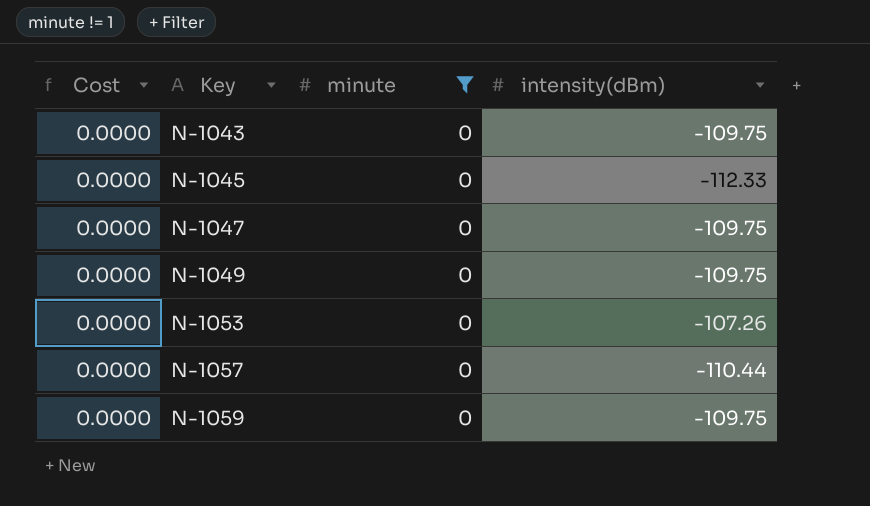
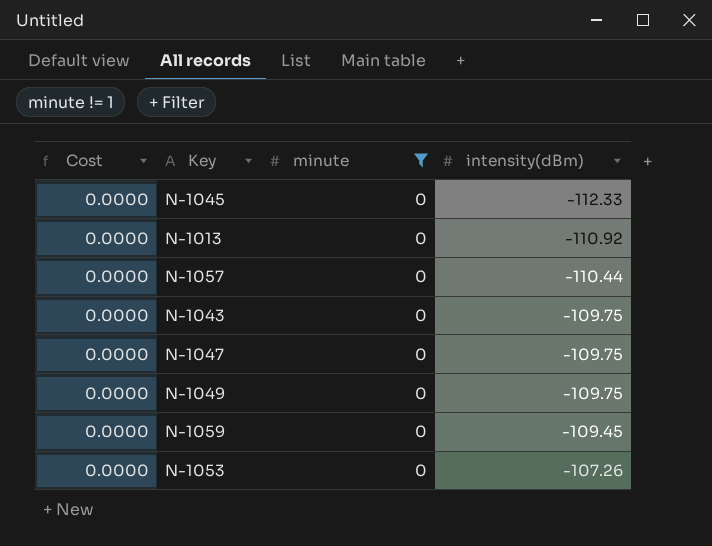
row order: Key ascending -> intensity(dBm) ascending
row N-1013: none -> 0.0000 | 0 | -110.92
N-1059 | intensity(dBm): -109.75 -> -109.45

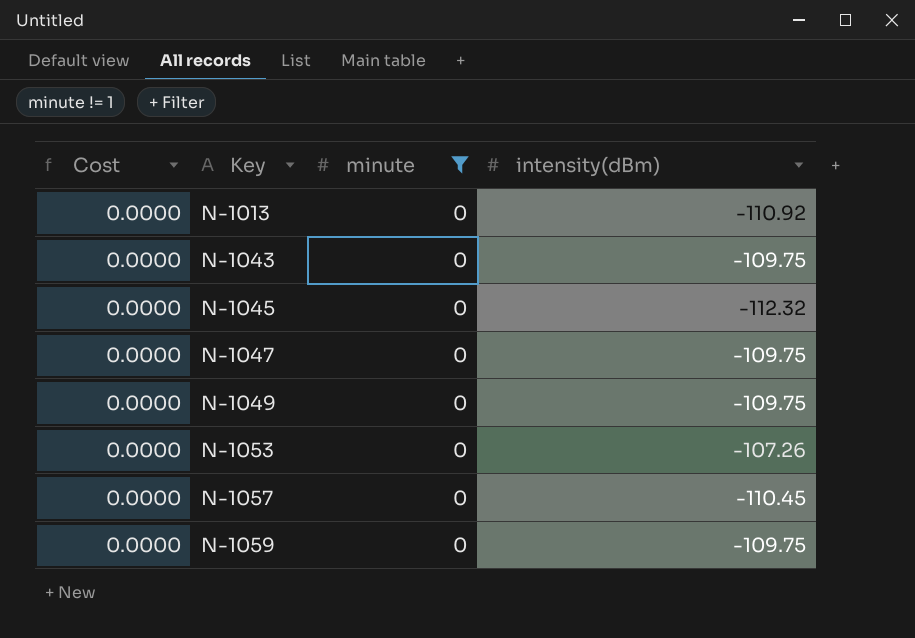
row order: intensity(dBm) ascending -> Key ascending
N-1045 | intensity(dBm): -112.33 -> -112.32
N-1057 | intensity(dBm): -110.44 -> -110.45
N-1059 | intensity(dBm): -109.45 -> -109.75

